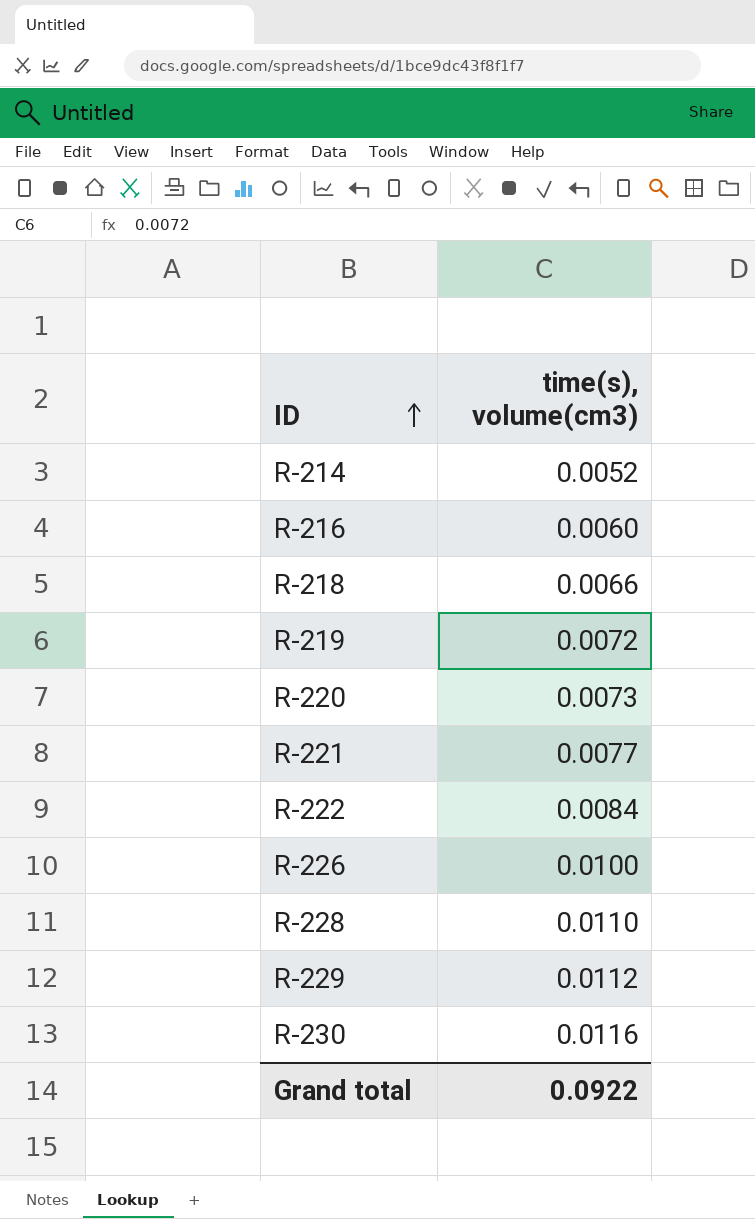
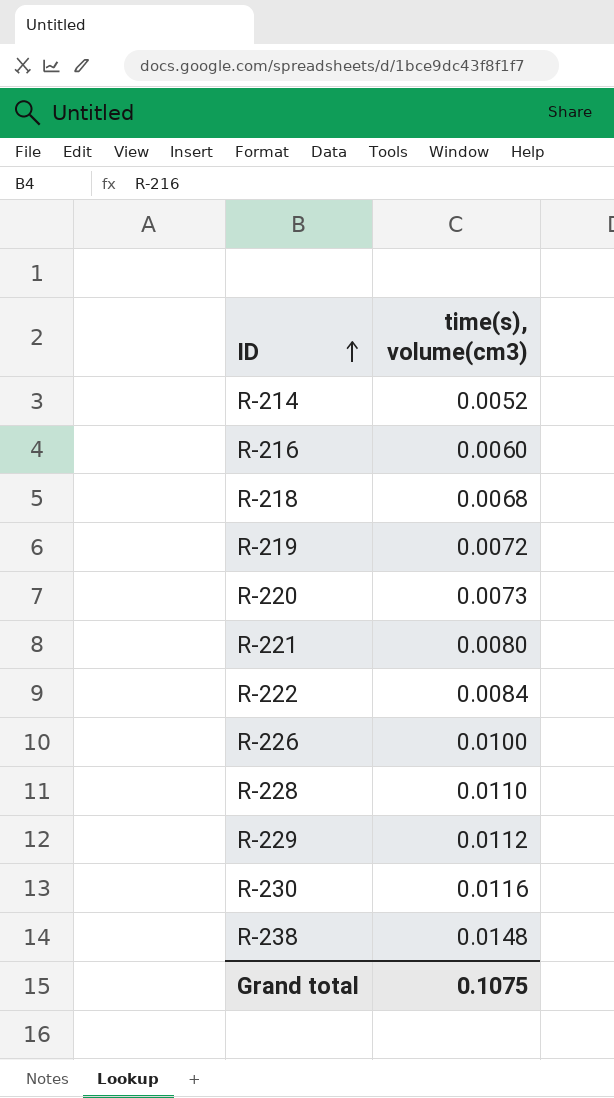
R-218 | time(s), volume(cm3): 0.0066 -> 0.0068
R-221 | time(s), volume(cm3): 0.0077 -> 0.0080
row R-238: none -> 0.0148
Grand total | time(s), volume(cm3): 0.0922 -> 0.1075

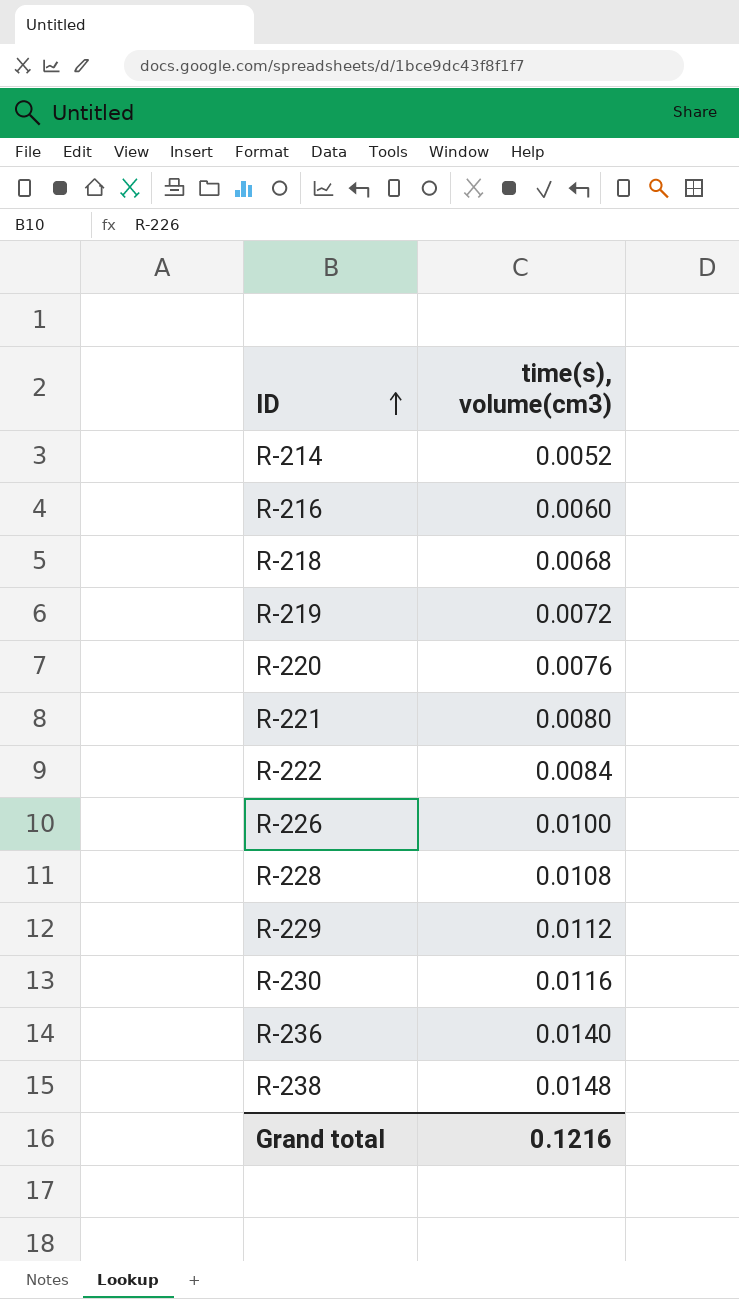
R-220 | time(s), volume(cm3): 0.0073 -> 0.0076
R-228 | time(s), volume(cm3): 0.0110 -> 0.0108
row R-236: none -> 0.0140
Grand total | time(s), volume(cm3): 0.1075 -> 0.1216

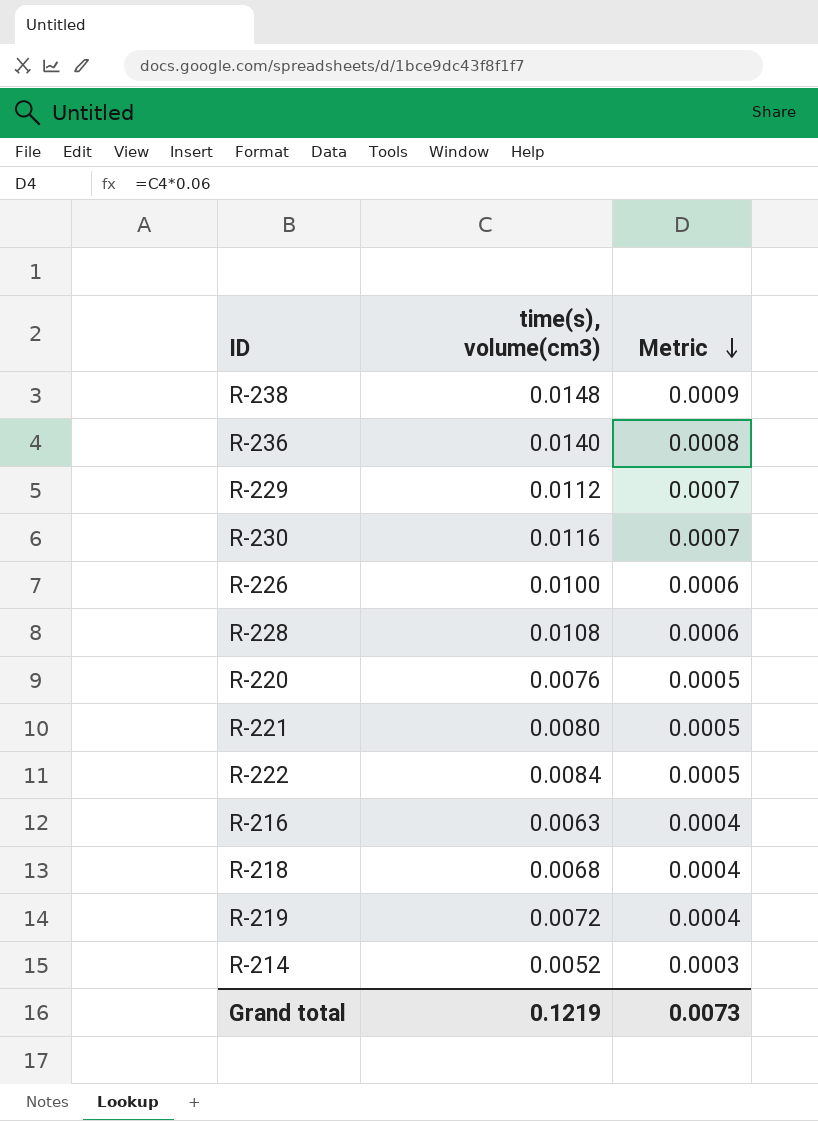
row order: ID ascending -> Metric descending
column Metric | formula: none -> [time(s), volume(cm3)] * 0.06
R-216 | time(s), volume(cm3): 0.0060 -> 0.0063
Grand total | time(s), volume(cm3): 0.1216 -> 0.1219

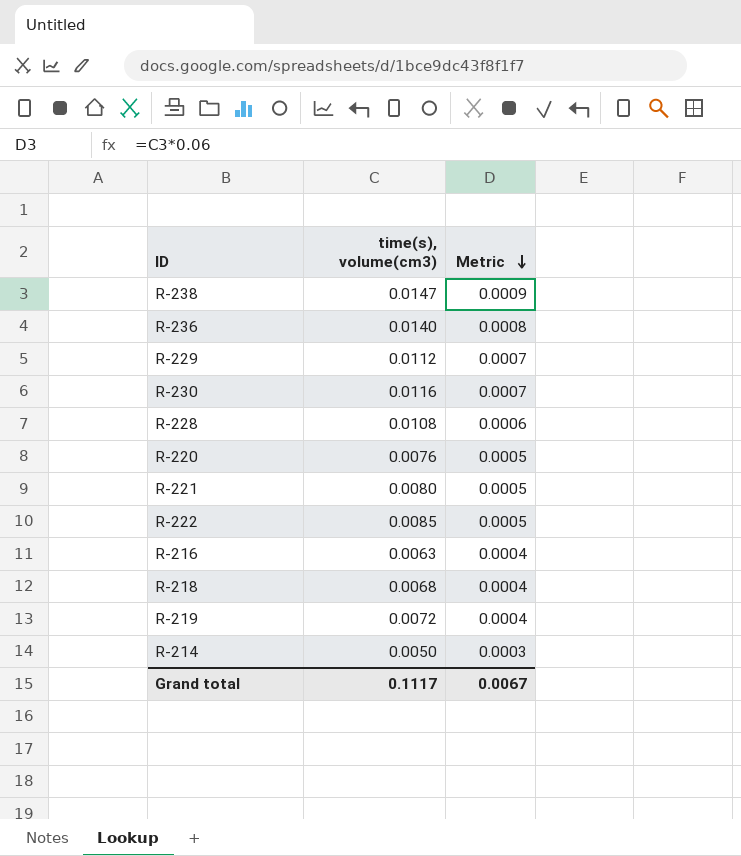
row R-226: 0.0100 | 0.0006 -> none
R-238 | time(s), volume(cm3): 0.0148 -> 0.0147
R-222 | time(s), volume(cm3): 0.0084 -> 0.0085
R-214 | time(s), volume(cm3): 0.0052 -> 0.0050
Grand total | time(s), volume(cm3): 0.1219 -> 0.1117
Grand total | Metric: 0.0073 -> 0.0067

